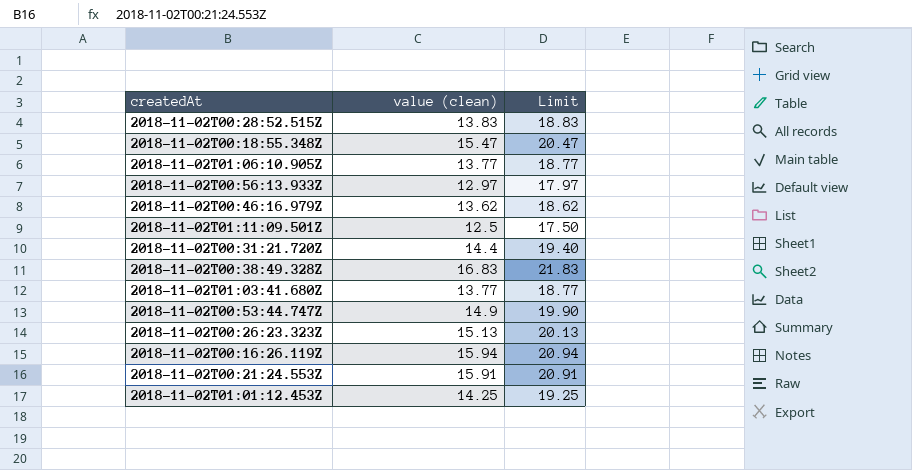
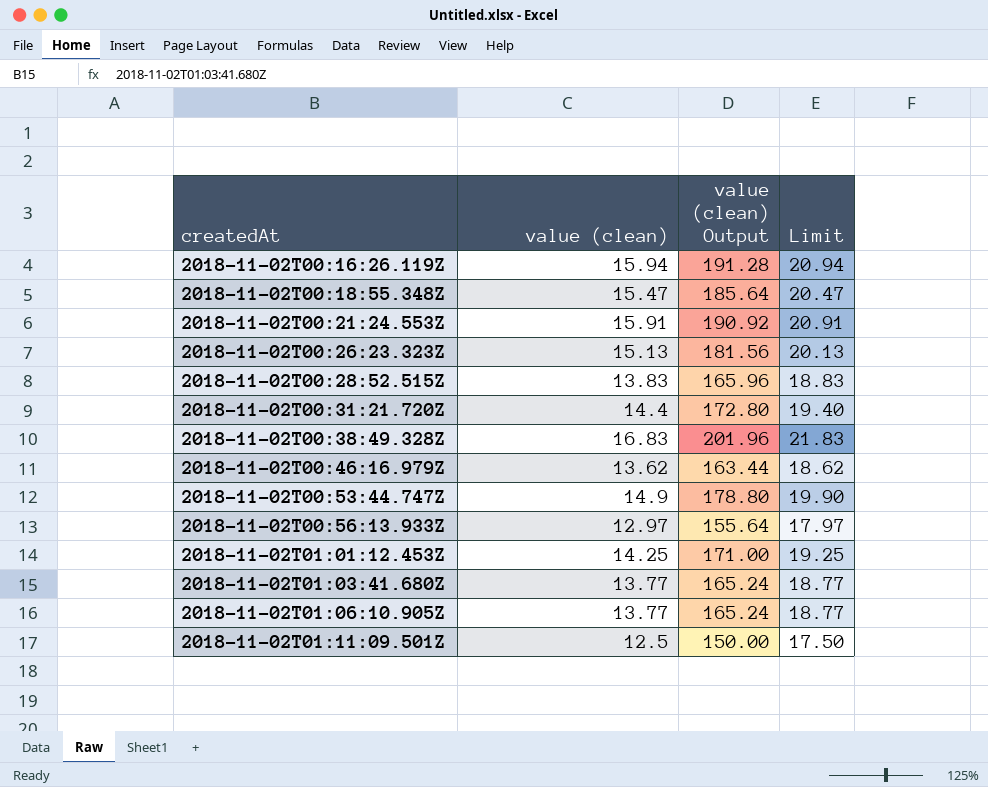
row order: none -> createdAt ascending
column value (clean) Output | formula: none -> [value (clean)] * 12

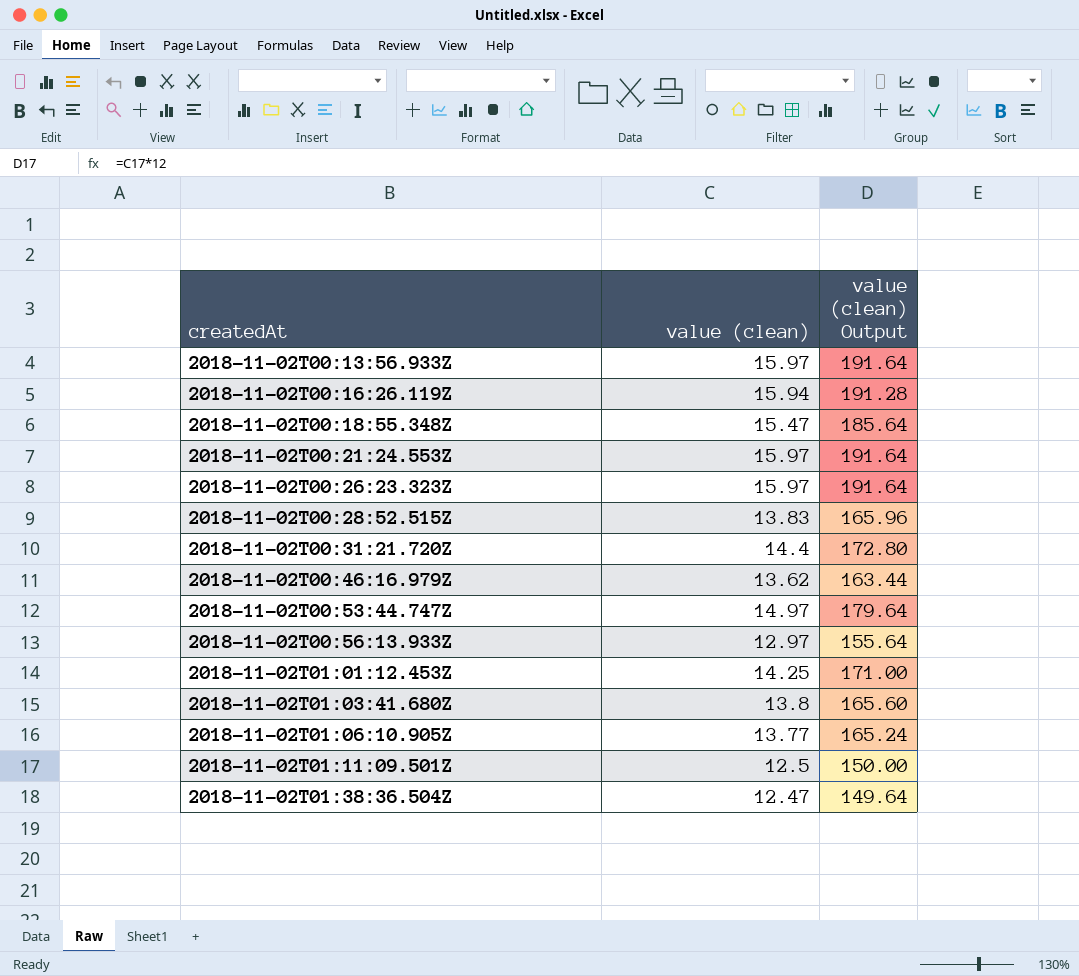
column Limit | formula: [value (clean)] + 5 -> none
row 2018-11-02T00:38:49.328Z: 16.83 | 201.96 | 21.83 -> none
row 2018-11-02T00:13:56.933Z: none -> 15.97 | 191.64
2018-11-02T00:21:24.553Z | value (clean): 15.91 -> 15.97
2018-11-02T00:21:24.553Z | value (clean) Output: 190.92 -> 191.64
2018-11-02T00:26:23.323Z | value (clean): 15.13 -> 15.97
2018-11-02T00:26:23.323Z | value (clean) Output: 181.56 -> 191.64
2018-11-02T00:53:44.747Z | value (clean): 14.9 -> 14.97
2018-11-02T00:53:44.747Z | value (clean) Output: 178.80 -> 179.64
2018-11-02T01:03:41.680Z | value (clean): 13.77 -> 13.8
2018-11-02T01:03:41.680Z | value (clean) Output: 165.24 -> 165.60
row 2018-11-02T01:38:36.504Z: none -> 12.47 | 149.64

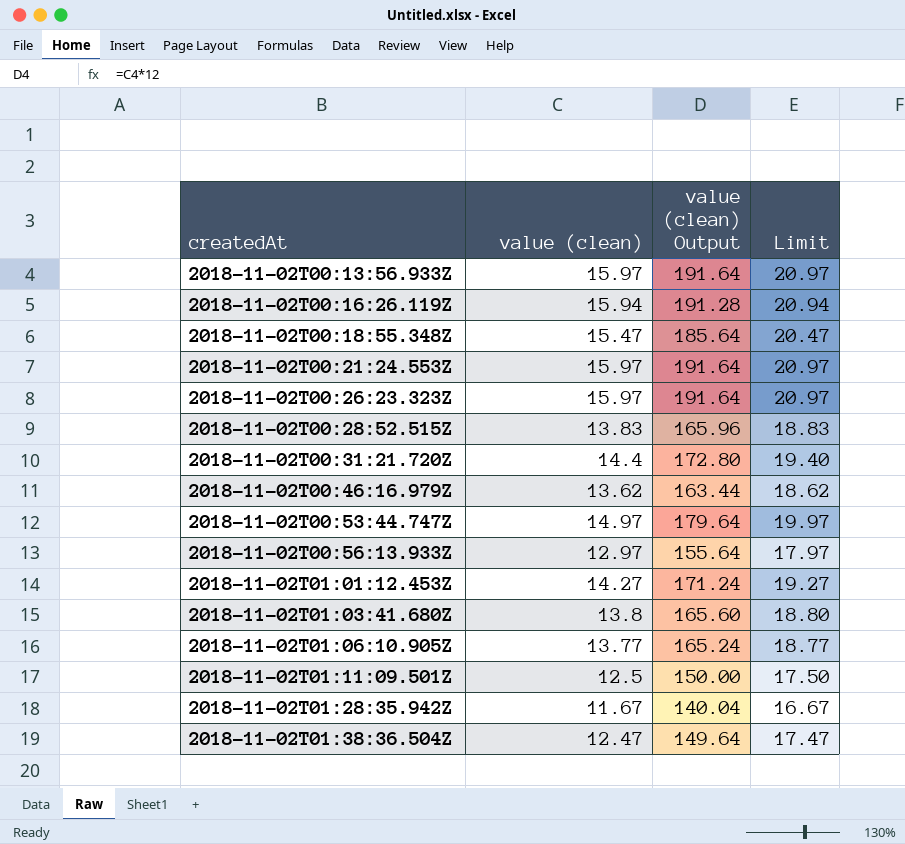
column Limit | formula: none -> [value (clean)] + 5
2018-11-02T01:01:12.453Z | value (clean): 14.25 -> 14.27
2018-11-02T01:01:12.453Z | value (clean) Output: 171.00 -> 171.24
row 2018-11-02T01:28:35.942Z: none -> 11.67 | 140.04 | 16.67

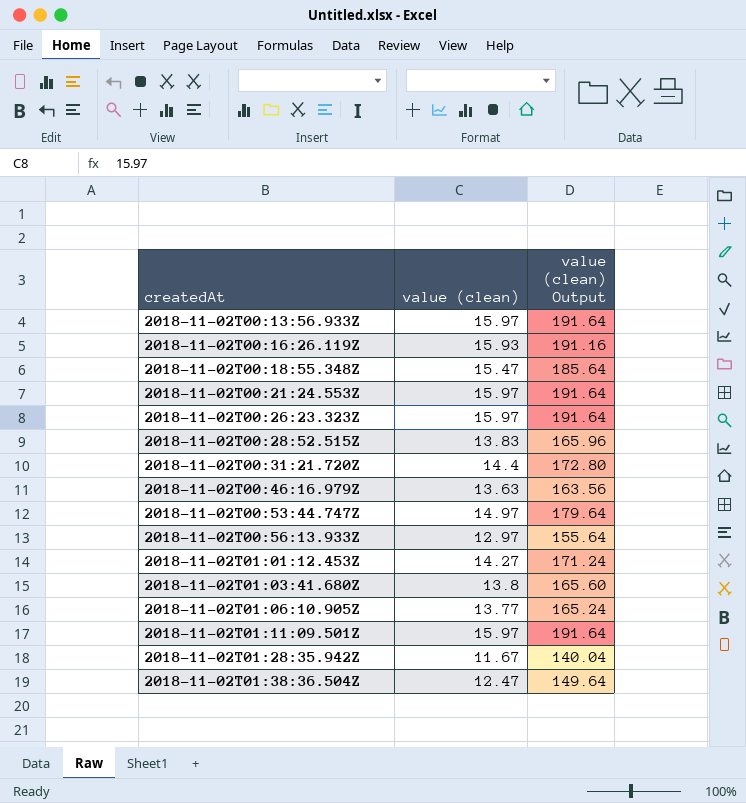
column Limit | formula: [value (clean)] + 5 -> none
2018-11-02T00:16:26.119Z | value (clean): 15.94 -> 15.93
2018-11-02T00:16:26.119Z | value (clean) Output: 191.28 -> 191.16
2018-11-02T00:46:16.979Z | value (clean): 13.62 -> 13.63
2018-11-02T00:46:16.979Z | value (clean) Output: 163.44 -> 163.56
2018-11-02T01:11:09.501Z | value (clean): 12.5 -> 15.97
2018-11-02T01:11:09.501Z | value (clean) Output: 150.00 -> 191.64

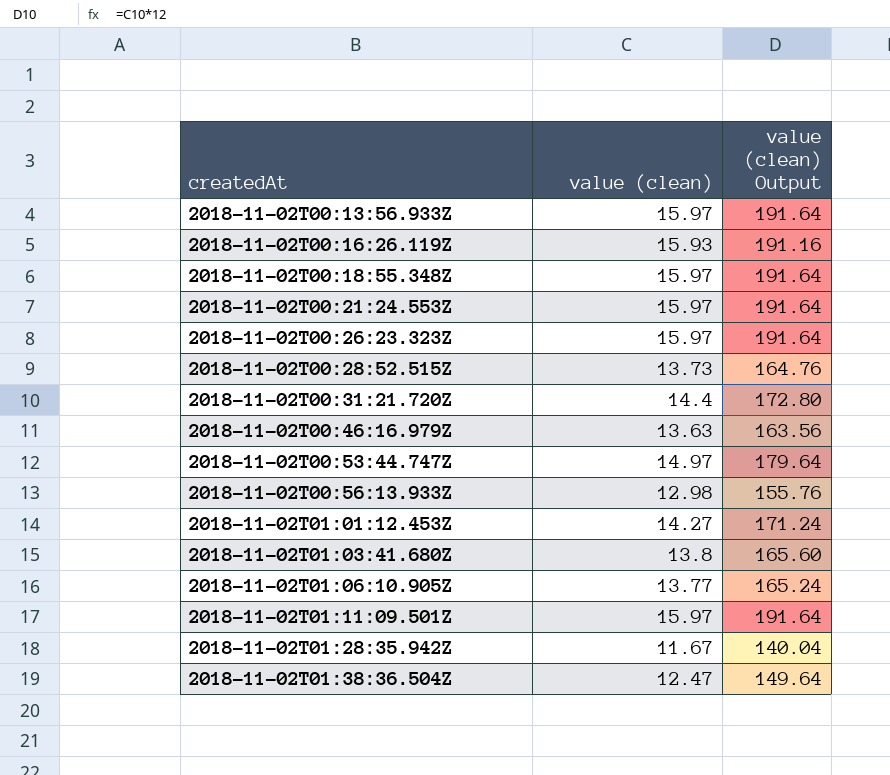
2018-11-02T00:18:55.348Z | value (clean): 15.47 -> 15.97
2018-11-02T00:18:55.348Z | value (clean) Output: 185.64 -> 191.64
2018-11-02T00:28:52.515Z | value (clean): 13.83 -> 13.73
2018-11-02T00:28:52.515Z | value (clean) Output: 165.96 -> 164.76
2018-11-02T00:56:13.933Z | value (clean): 12.97 -> 12.98
2018-11-02T00:56:13.933Z | value (clean) Output: 155.64 -> 155.76

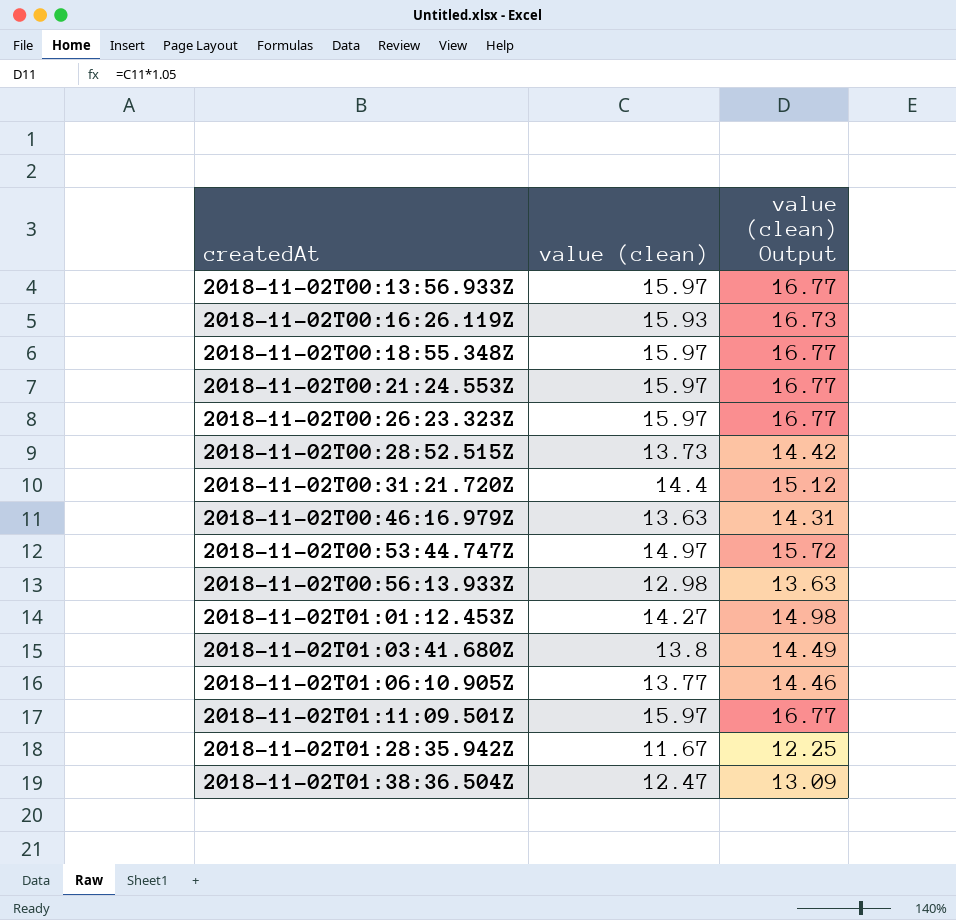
column value (clean) Output | formula: [value (clean)] * 12 -> [value (clean)] * 1.05

